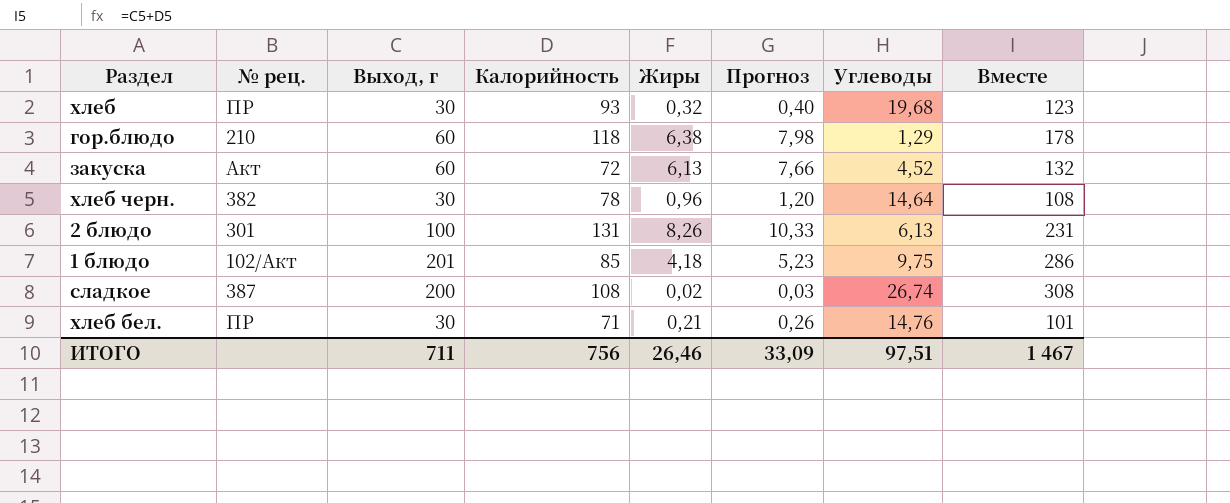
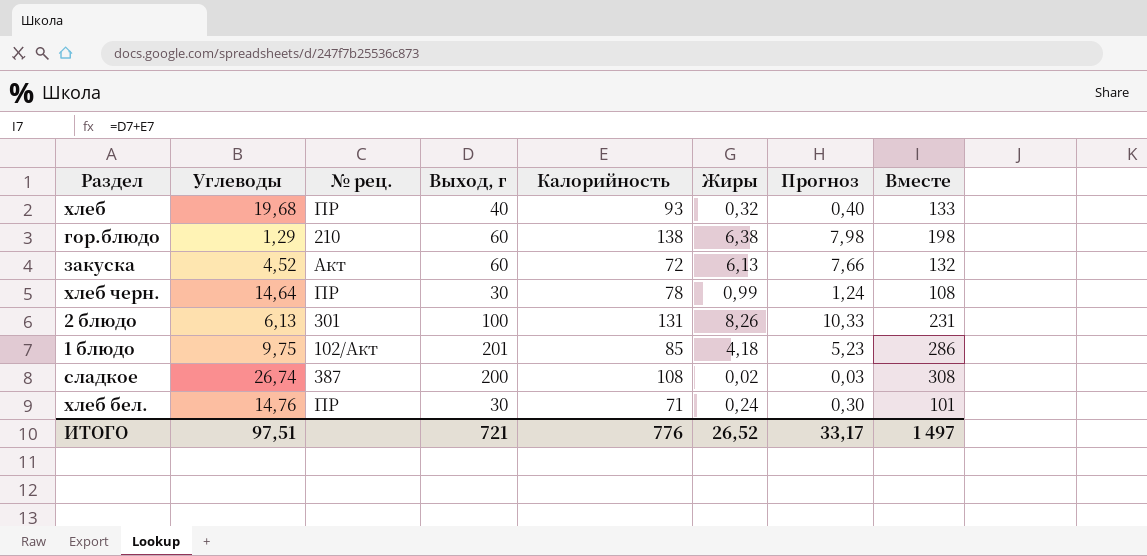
column Углеводы | position: 7 -> 2
хлеб | Выход, г: 30 -> 40
хлеб | Вместе: 123 -> 133
гор.блюдо | Калорийность: 118 -> 138
гор.блюдо | Вместе: 178 -> 198
хлеб черн. | № рец.: 382 -> ПР
хлеб черн. | Жиры: 0,96 -> 0,99
хлеб черн. | Прогноз: 1,20 -> 1,24
хлеб бел. | Жиры: 0,21 -> 0,24
хлеб бел. | Прогноз: 0,26 -> 0,30
ИТОГО | Выход, г: 711 -> 721
ИТОГО | Калорийность: 756 -> 776
ИТОГО | Жиры: 26,46 -> 26,52
ИТОГО | Прогноз: 33,09 -> 33,17
ИТОГО | Вместе: 1 467 -> 1 497

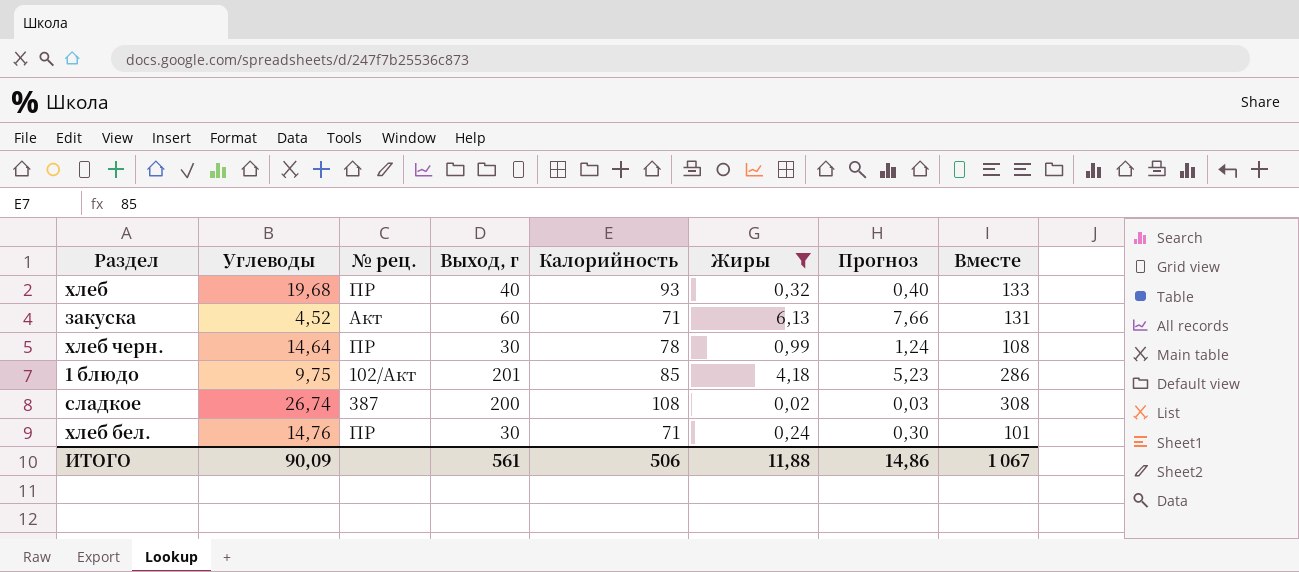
filter: none -> Жиры <= 6,13
закуска | Калорийность: 72 -> 71
закуска | Вместе: 132 -> 131
ИТОГО | Углеводы: 97,51 -> 90,09
ИТОГО | Выход, г: 721 -> 561
ИТОГО | Калорийность: 776 -> 506
ИТОГО | Жиры: 26,52 -> 11,88
ИТОГО | Прогноз: 33,17 -> 14,86
ИТОГО | Вместе: 1 497 -> 1 067

